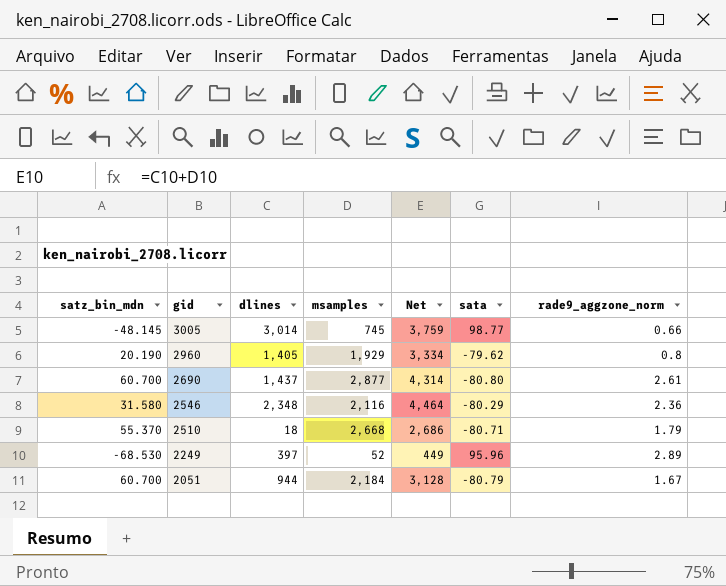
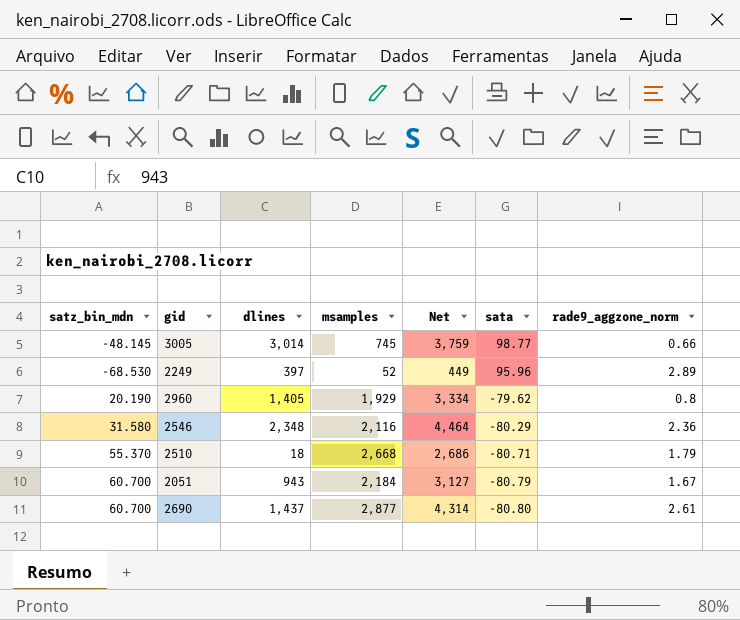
row order: gid descending -> sata descending
2051 | dlines: 944 -> 943
2051 | Net: 3,128 -> 3,127

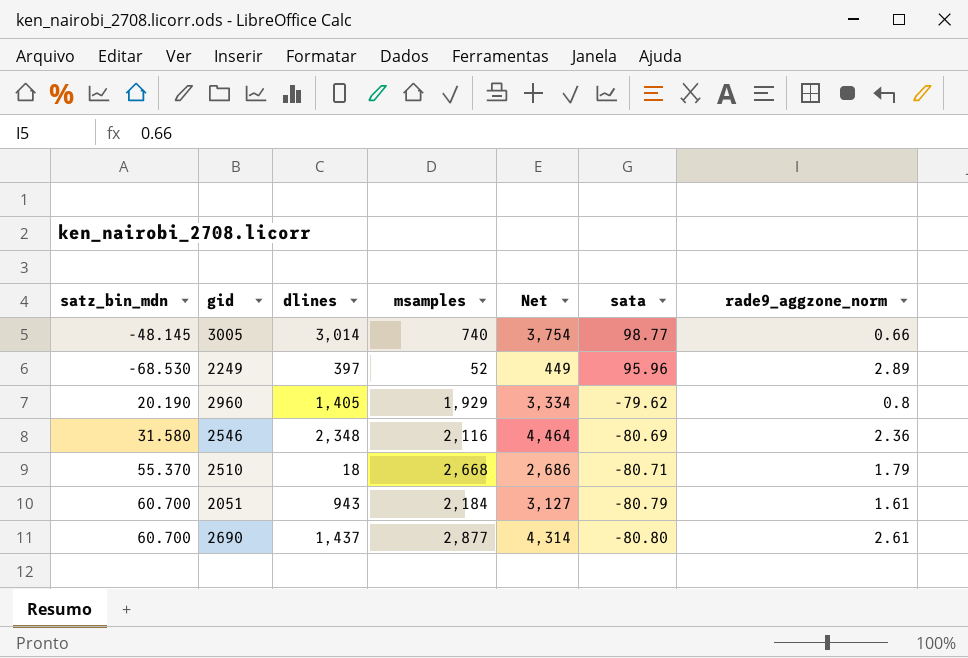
3005 | msamples: 745 -> 740
3005 | Net: 3,759 -> 3,754
2546 | sata: -80.29 -> -80.69
2051 | rade9_aggzone_norm: 1.67 -> 1.61

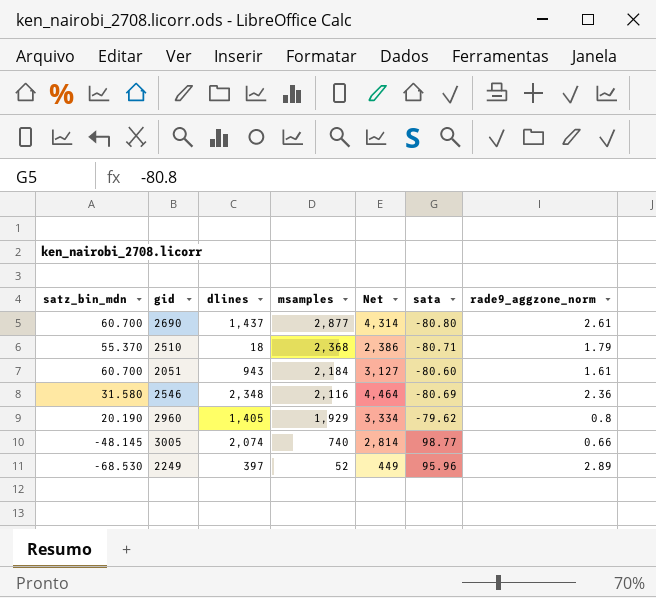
row order: sata descending -> msamples descending
2510 | msamples: 2,668 -> 2,368
2510 | Net: 2,686 -> 2,386
2051 | sata: -80.79 -> -80.60
3005 | dlines: 3,014 -> 2,074
3005 | Net: 3,754 -> 2,814

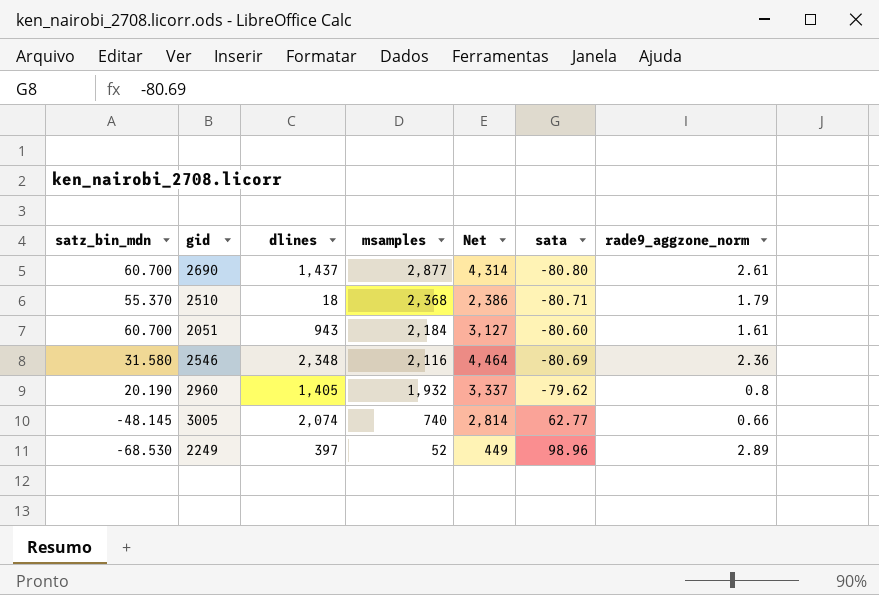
2960 | msamples: 1,929 -> 1,932
2960 | Net: 3,334 -> 3,337
3005 | sata: 98.77 -> 62.77
2249 | sata: 95.96 -> 98.96

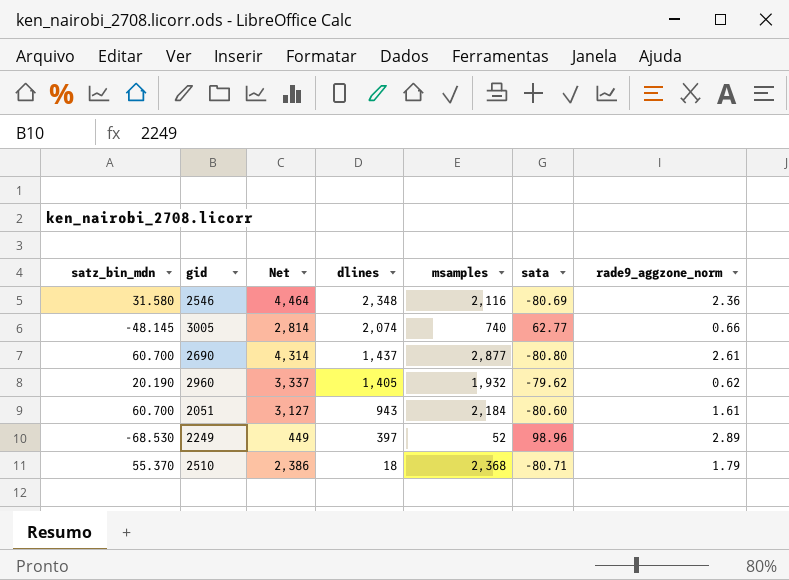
row order: msamples descending -> dlines descending
column Net | position: 5 -> 3
2960 | rade9_aggzone_norm: 0.8 -> 0.62

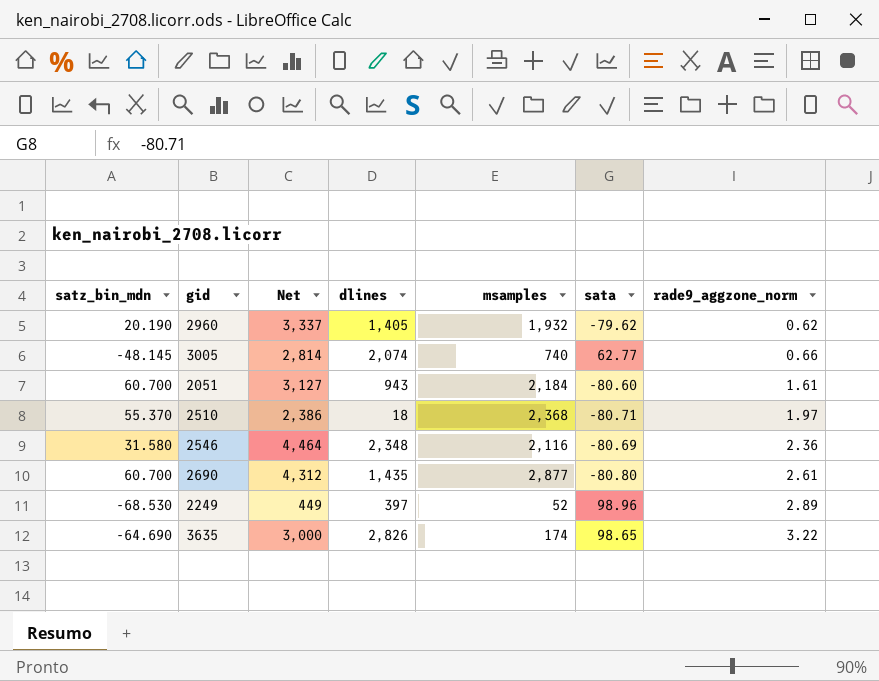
row order: dlines descending -> rade9_aggzone_norm ascending
2510 | rade9_aggzone_norm: 1.79 -> 1.97
2690 | Net: 4,314 -> 4,312
2690 | dlines: 1,437 -> 1,435
row 3635: none -> -64.690 | 3,000 | 2,826 | 174 | 98.65 | 3.22

